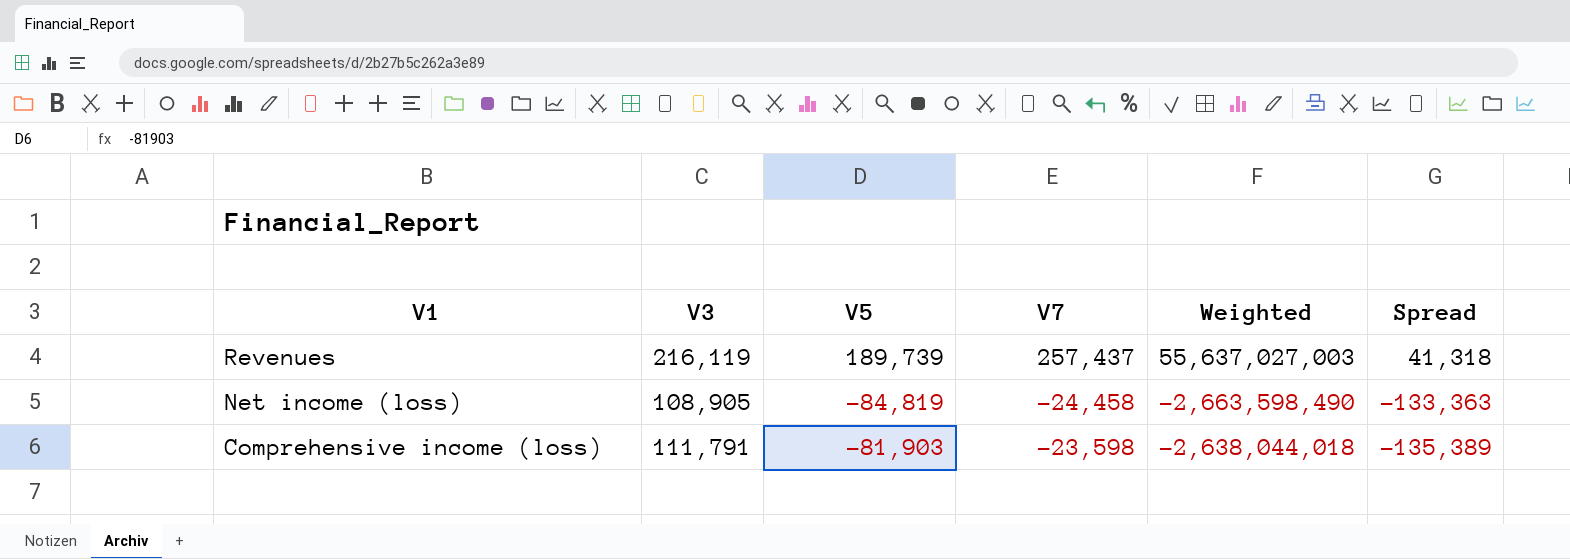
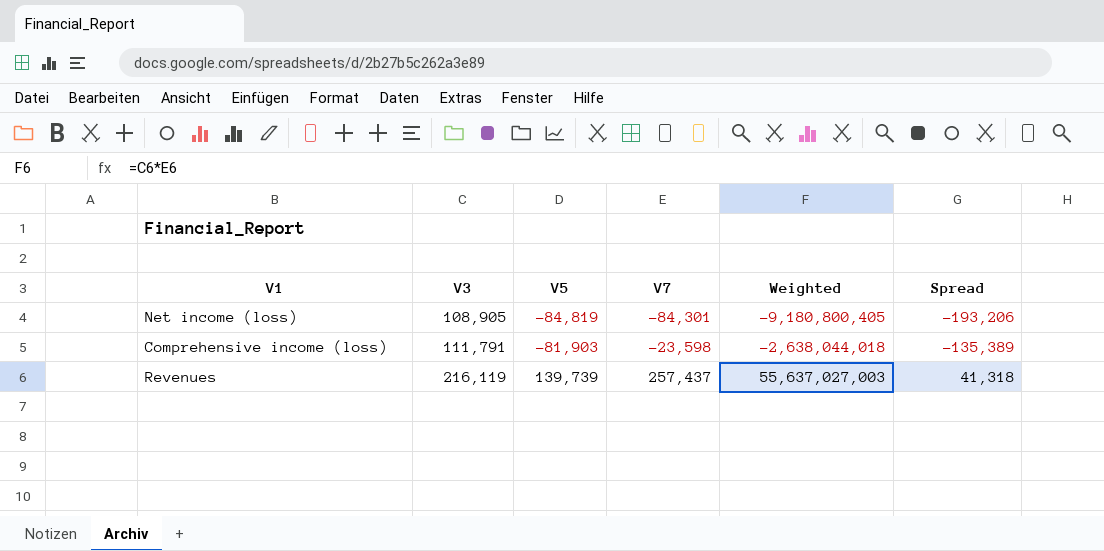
row order: V1 descending -> V3 ascending
Net income (loss) | V7: -24,458 -> -84,301
Net income (loss) | Weighted: -2,663,598,490 -> -9,180,800,405
Net income (loss) | Spread: -133,363 -> -193,206
Revenues | V5: 189,739 -> 139,739

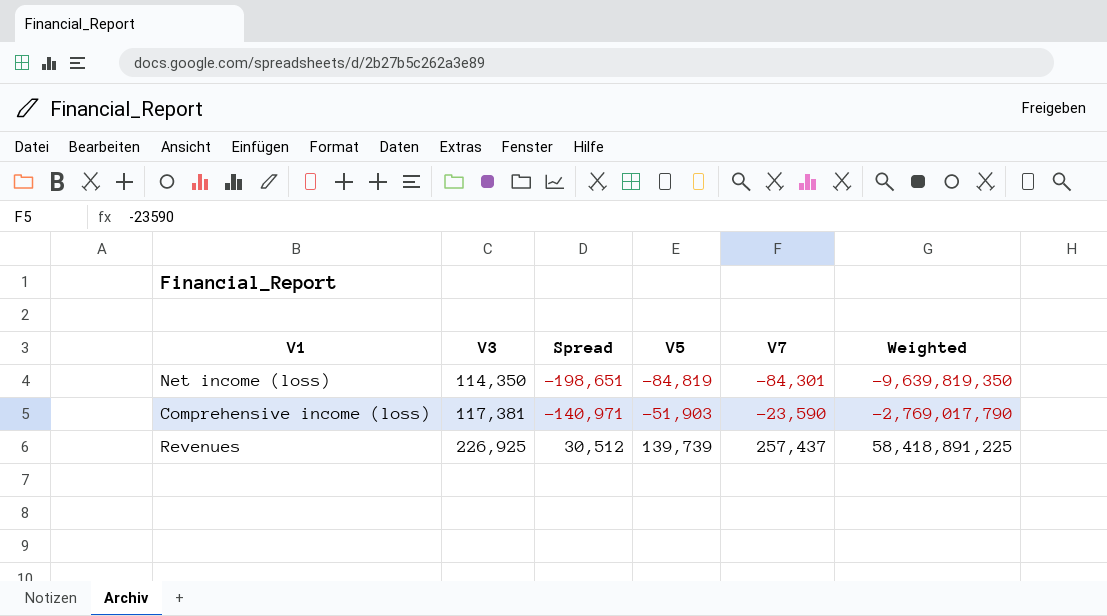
column Spread | position: 6 -> 3
Net income (loss) | V3: 108,905 -> 114,350
Net income (loss) | Spread: -193,206 -> -198,651
Net income (loss) | Weighted: -9,180,800,405 -> -9,639,819,350
Comprehensive income (loss) | V3: 111,791 -> 117,381
Comprehensive income (loss) | Spread: -135,389 -> -140,971
Comprehensive income (loss) | V5: -81,903 -> -51,903
Comprehensive income (loss) | V7: -23,598 -> -23,590
Comprehensive income (loss) | Weighted: -2,638,044,018 -> -2,769,017,790
Revenues | V3: 216,119 -> 226,925
Revenues | Spread: 41,318 -> 30,512
Revenues | Weighted: 55,637,027,003 -> 58,418,891,225

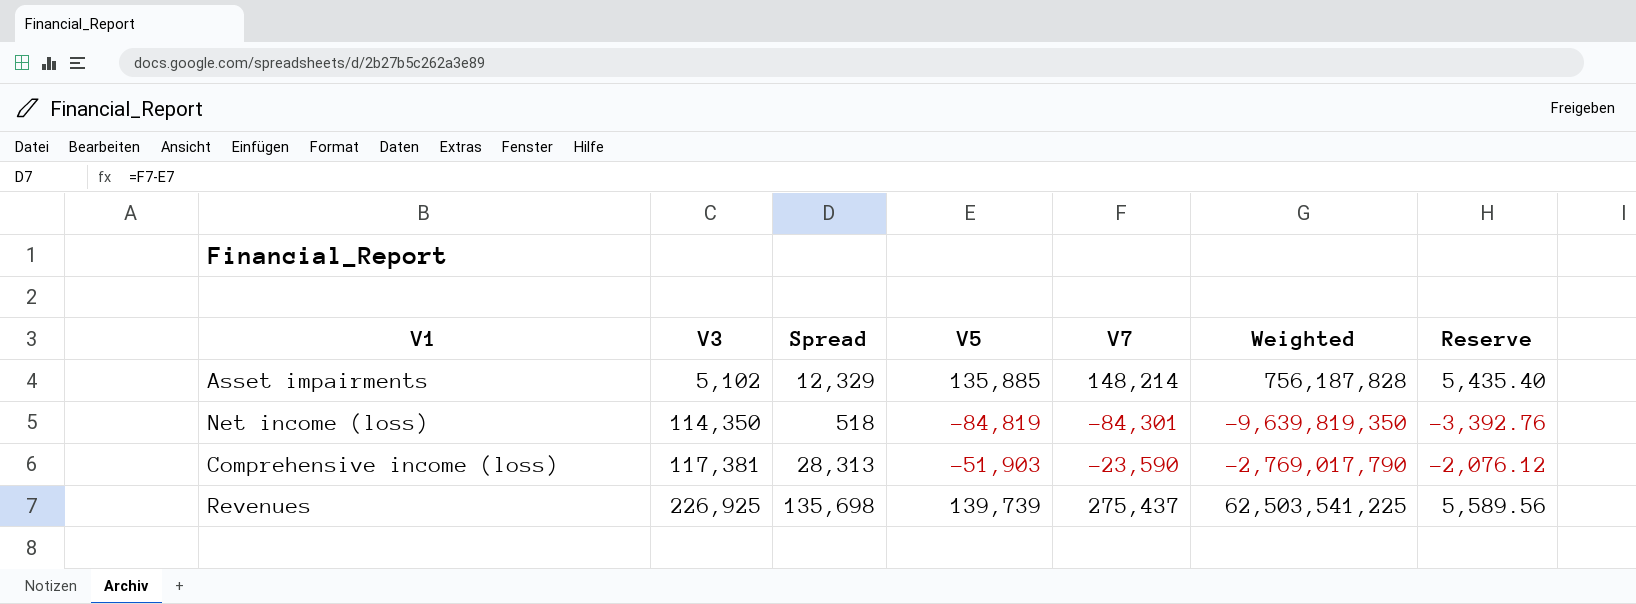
column Spread | formula: [V7] - [V3] -> [V7] - [V5]
column Reserve | formula: none -> [V5] * 0.04
row Asset impairments: none -> 5,102 | 12,329 | 135,885 | 148,214 | 756,187,828 | 5,435.40
Revenues | V7: 257,437 -> 275,437
Revenues | Weighted: 58,418,891,225 -> 62,503,541,225

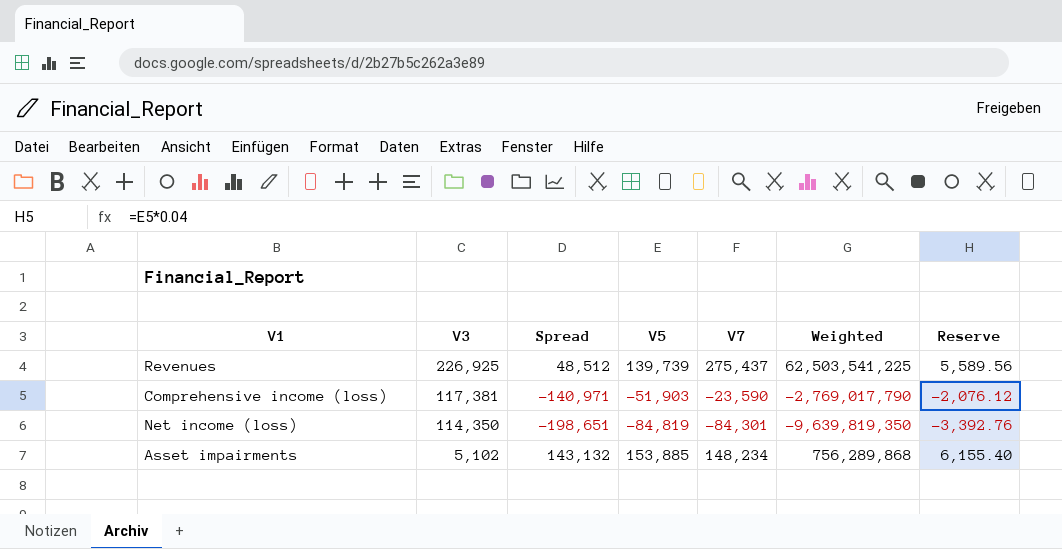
row order: V3 ascending -> V3 descending
column Spread | formula: [V7] - [V5] -> [V7] - [V3]
Asset impairments | V5: 135,885 -> 153,885
Asset impairments | V7: 148,214 -> 148,234
Asset impairments | Weighted: 756,187,828 -> 756,289,868
Asset impairments | Reserve: 5,435.40 -> 6,155.40

